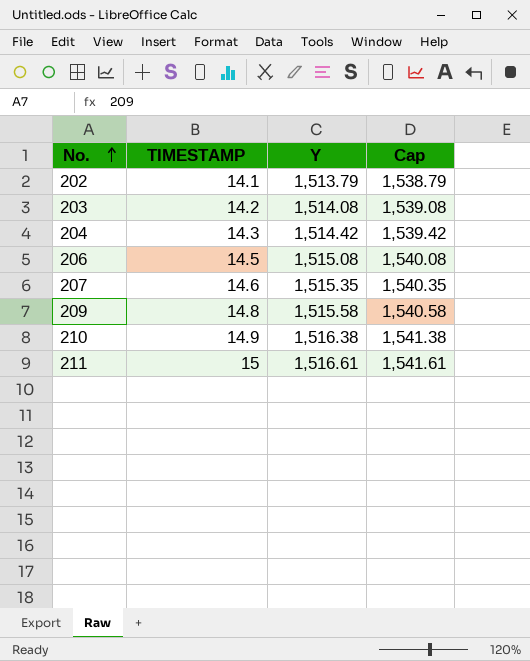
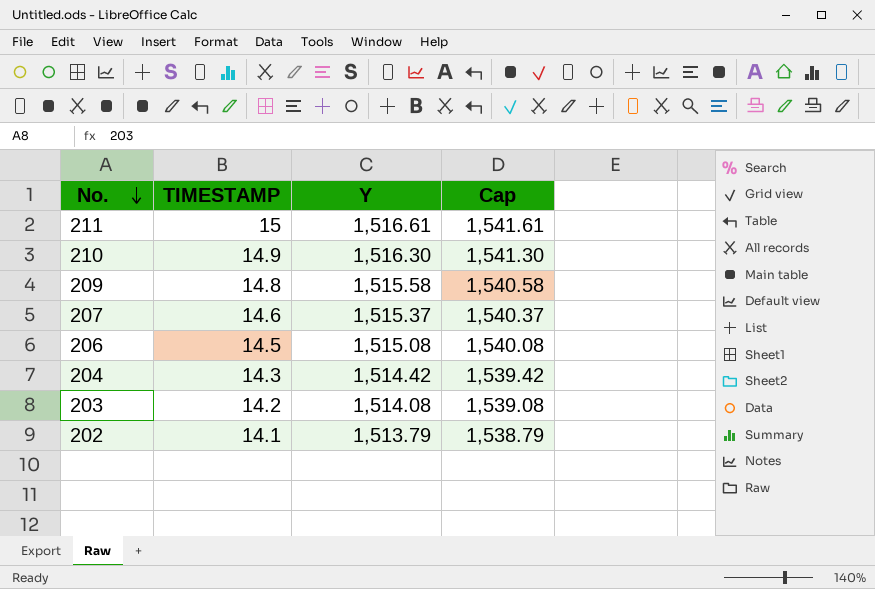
row order: No. ascending -> No. descending
210 | Y: 1,516.38 -> 1,516.30
210 | Cap: 1,541.38 -> 1,541.30
207 | Y: 1,515.35 -> 1,515.37
207 | Cap: 1,540.35 -> 1,540.37

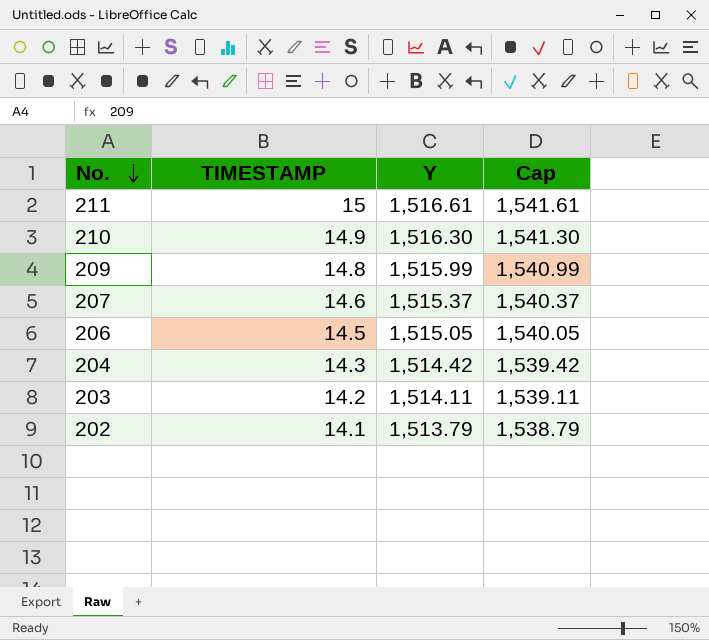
209 | Y: 1,515.58 -> 1,515.99
209 | Cap: 1,540.58 -> 1,540.99
206 | Y: 1,515.08 -> 1,515.05
206 | Cap: 1,540.08 -> 1,540.05
203 | Y: 1,514.08 -> 1,514.11
203 | Cap: 1,539.08 -> 1,539.11

